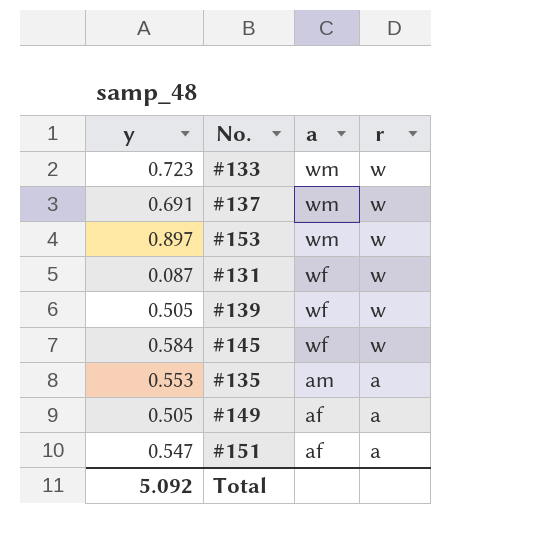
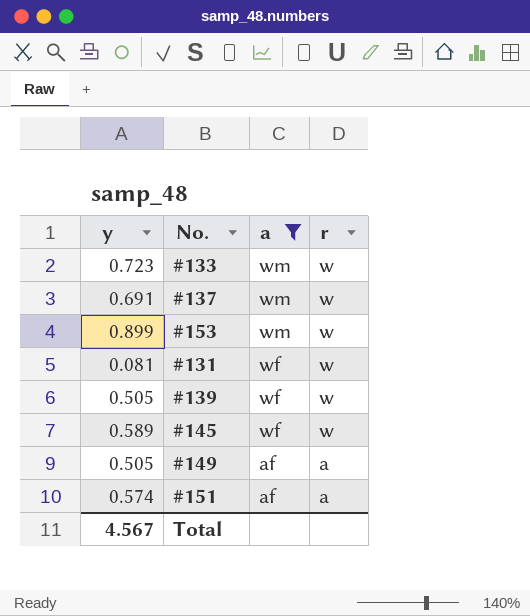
filter: none -> a != am
#153 | y: 0.897 -> 0.899
#131 | y: 0.087 -> 0.081
#145 | y: 0.584 -> 0.589
#151 | y: 0.547 -> 0.574
Total | y: 5.092 -> 4.567

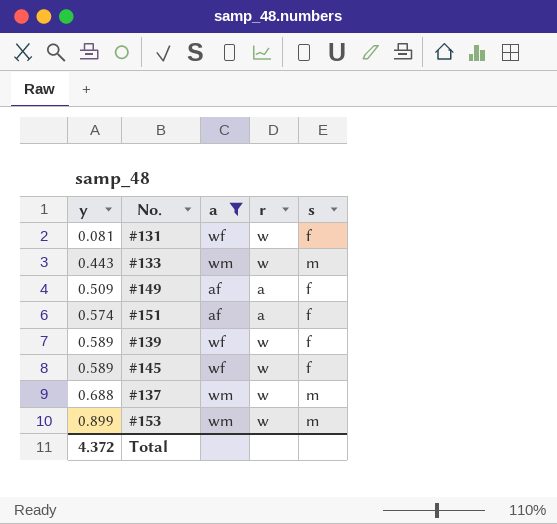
row order: a descending -> y ascending
column s | position: none -> 5
#133 | y: 0.723 -> 0.443
#149 | y: 0.505 -> 0.509
#139 | y: 0.505 -> 0.589
#137 | y: 0.691 -> 0.688
Total | y: 4.567 -> 4.372

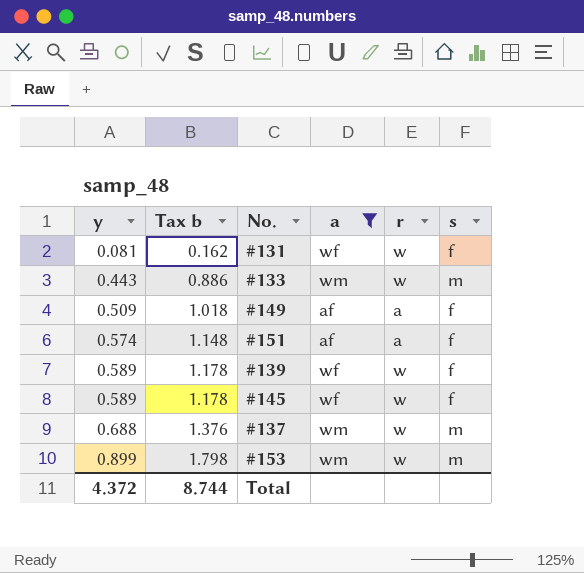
column Tax b | formula: none -> [y] * 2

